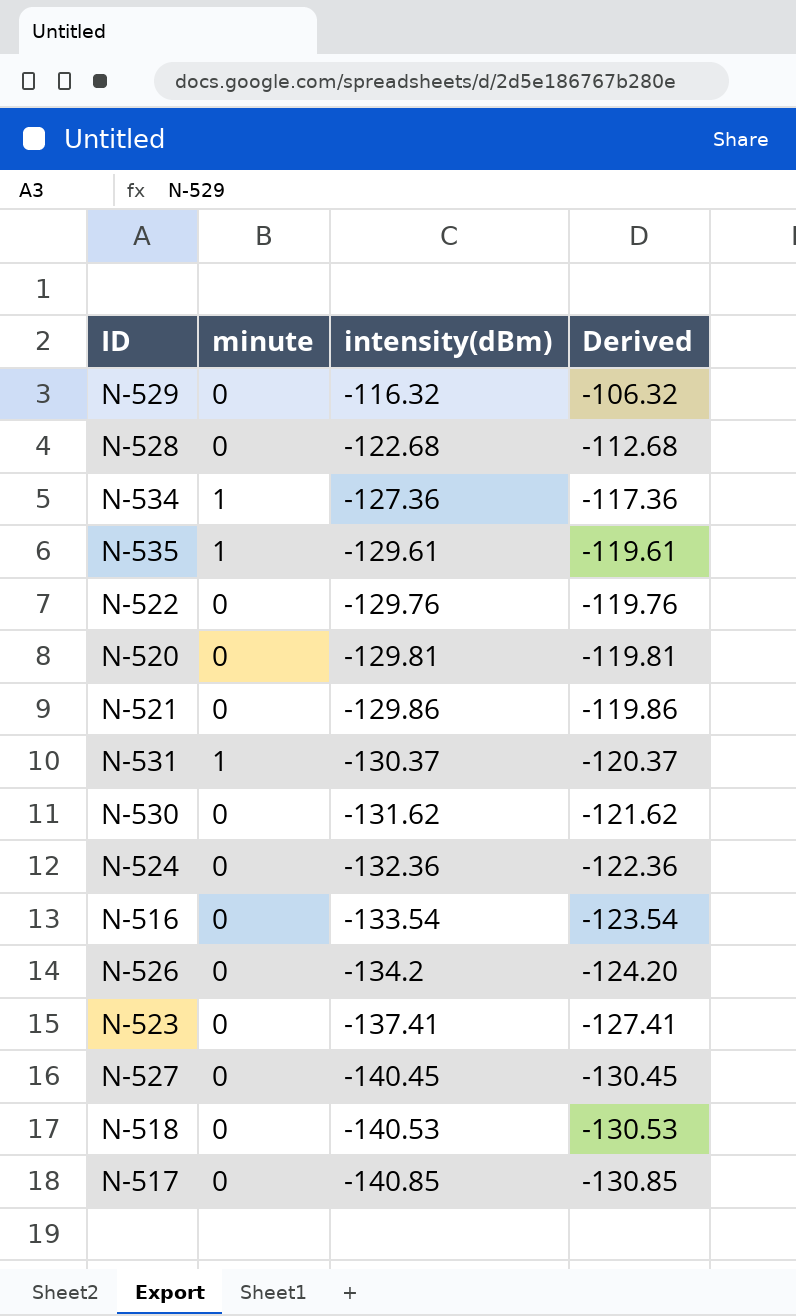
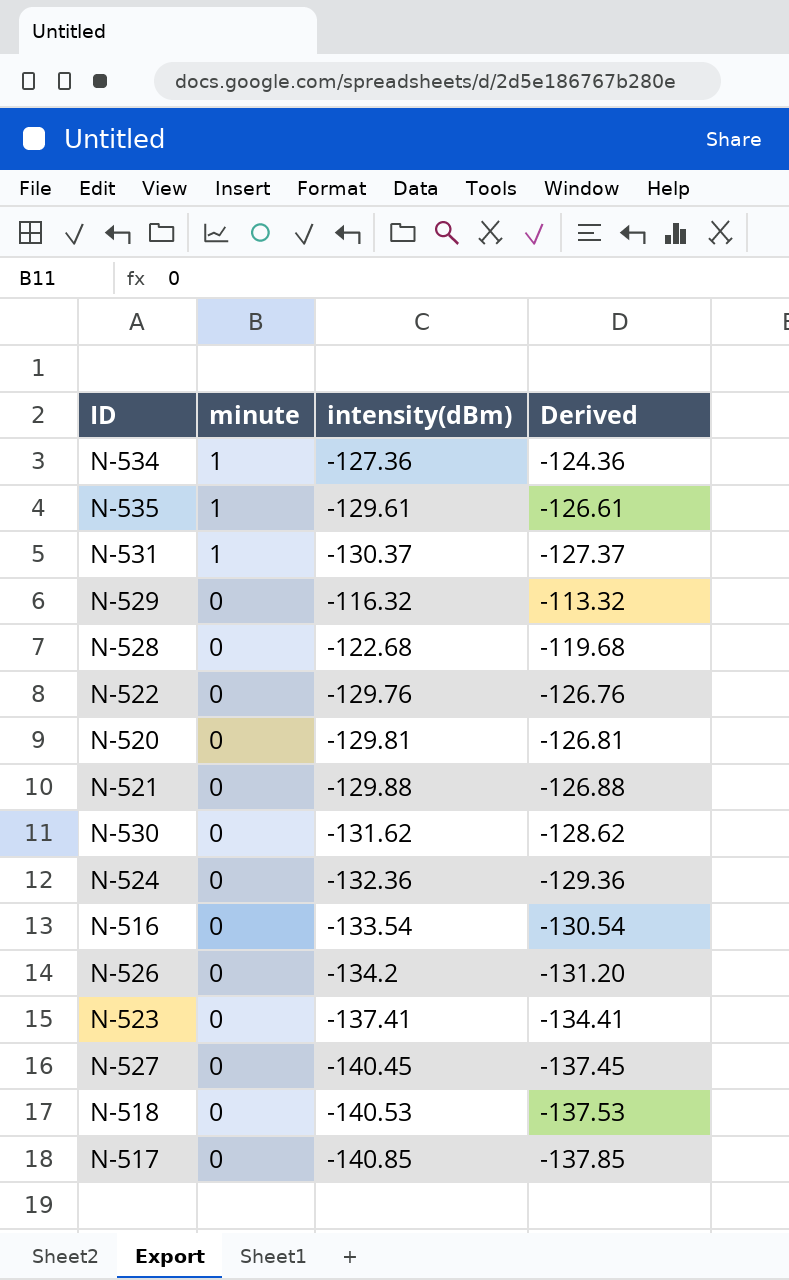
row order: intensity(dBm) descending -> minute descending
column Derived | formula: [intensity(dBm)] + 10 -> [intensity(dBm)] + 3
N-521 | intensity(dBm): -129.86 -> -129.88

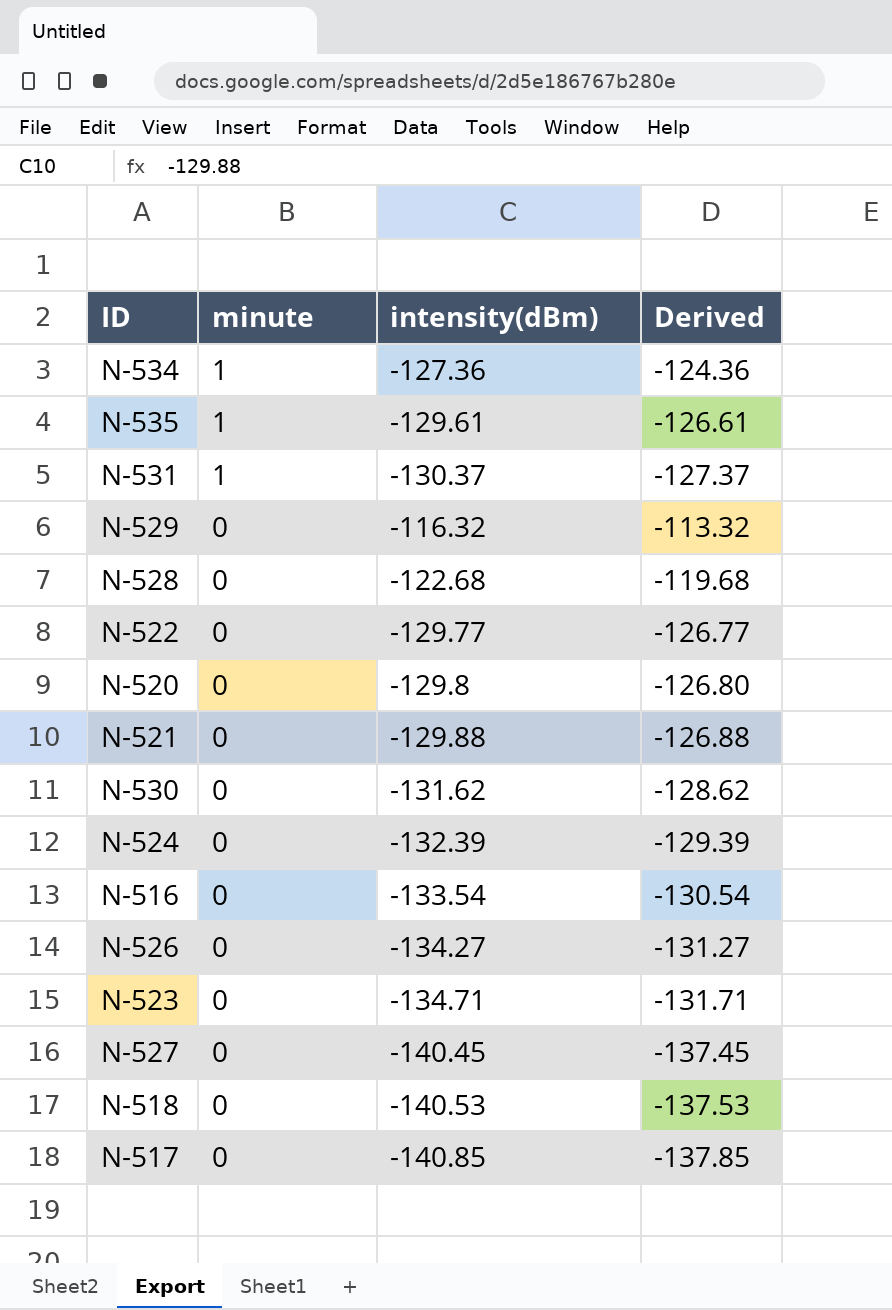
N-522 | intensity(dBm): -129.76 -> -129.77
N-522 | Derived: -126.76 -> -126.77
N-520 | intensity(dBm): -129.81 -> -129.8
N-520 | Derived: -126.81 -> -126.80
N-524 | intensity(dBm): -132.36 -> -132.39
N-524 | Derived: -129.36 -> -129.39
N-526 | intensity(dBm): -134.2 -> -134.27
N-526 | Derived: -131.20 -> -131.27
N-523 | intensity(dBm): -137.41 -> -134.71
N-523 | Derived: -134.41 -> -131.71

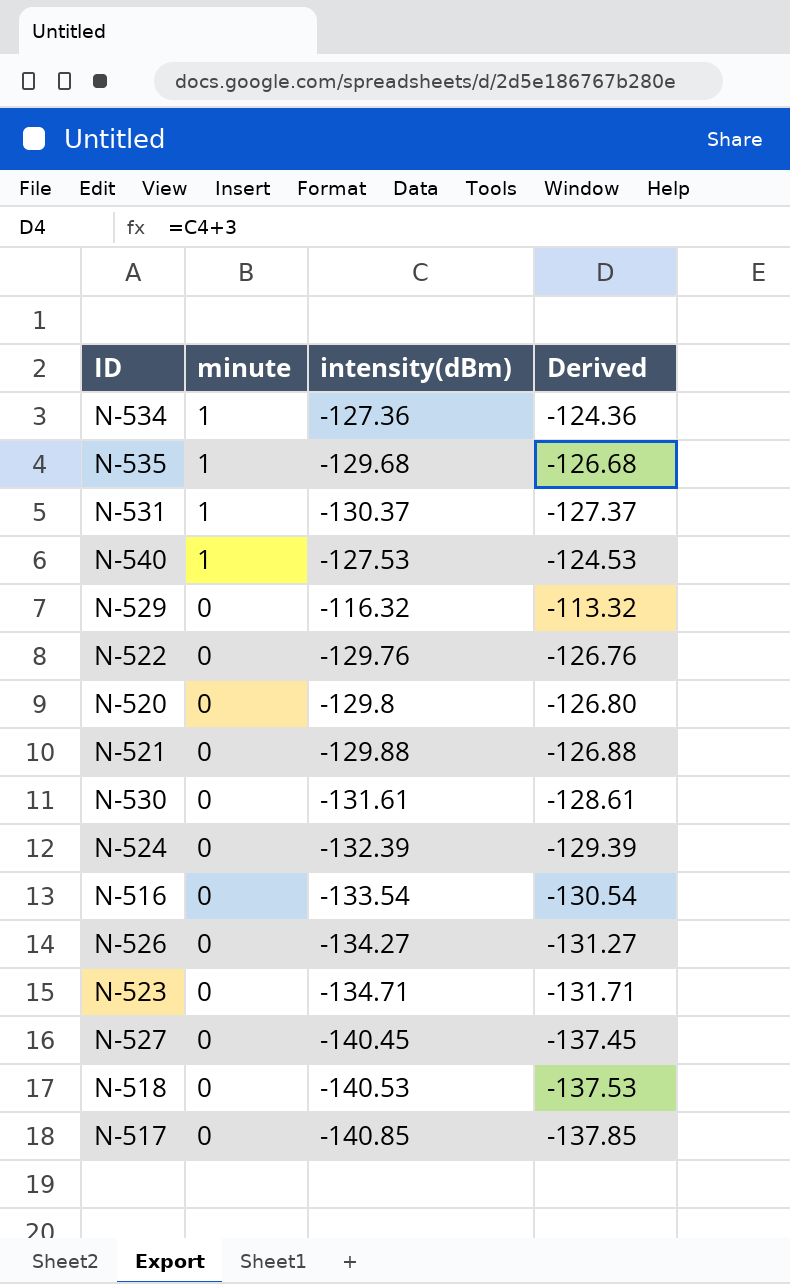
row N-528: 0 | -122.68 | -119.68 -> none
N-535 | intensity(dBm): -129.61 -> -129.68
N-535 | Derived: -126.61 -> -126.68
row N-540: none -> 1 | -127.53 | -124.53
N-522 | intensity(dBm): -129.77 -> -129.76
N-522 | Derived: -126.77 -> -126.76
N-530 | intensity(dBm): -131.62 -> -131.61
N-530 | Derived: -128.62 -> -128.61

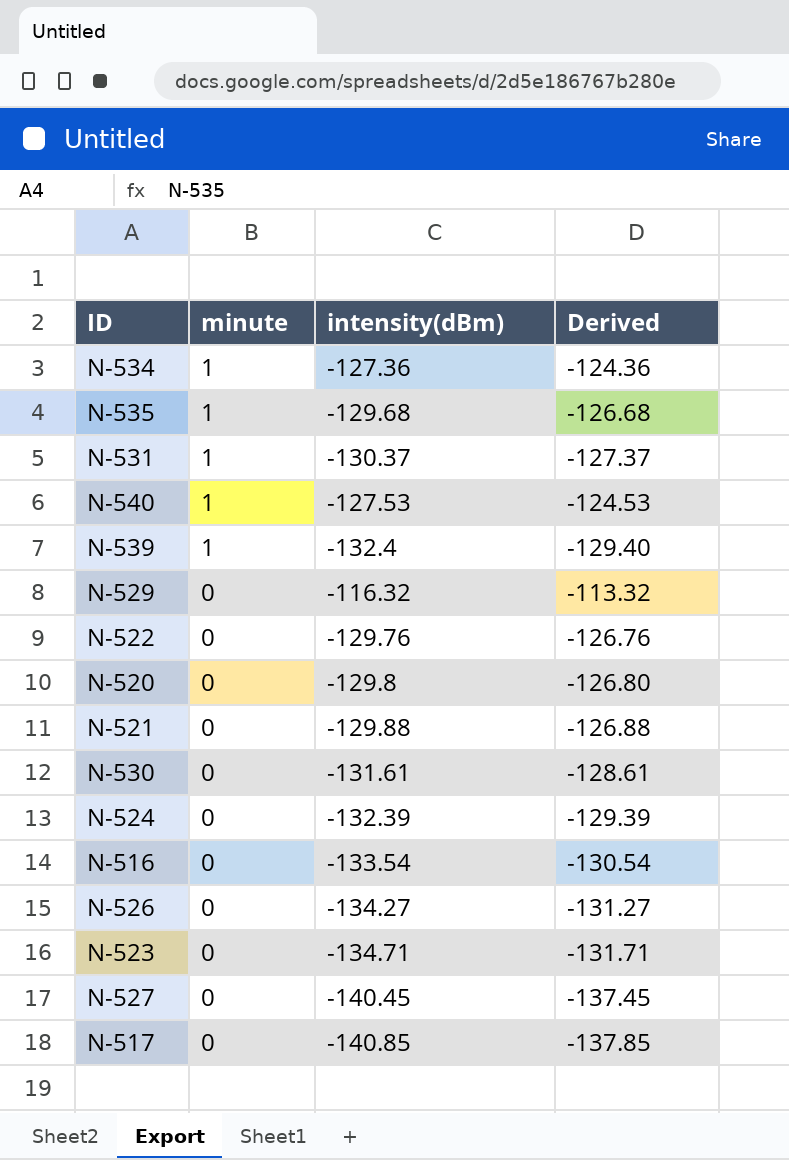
row N-518: 0 | -140.53 | -137.53 -> none
row N-539: none -> 1 | -132.4 | -129.40

